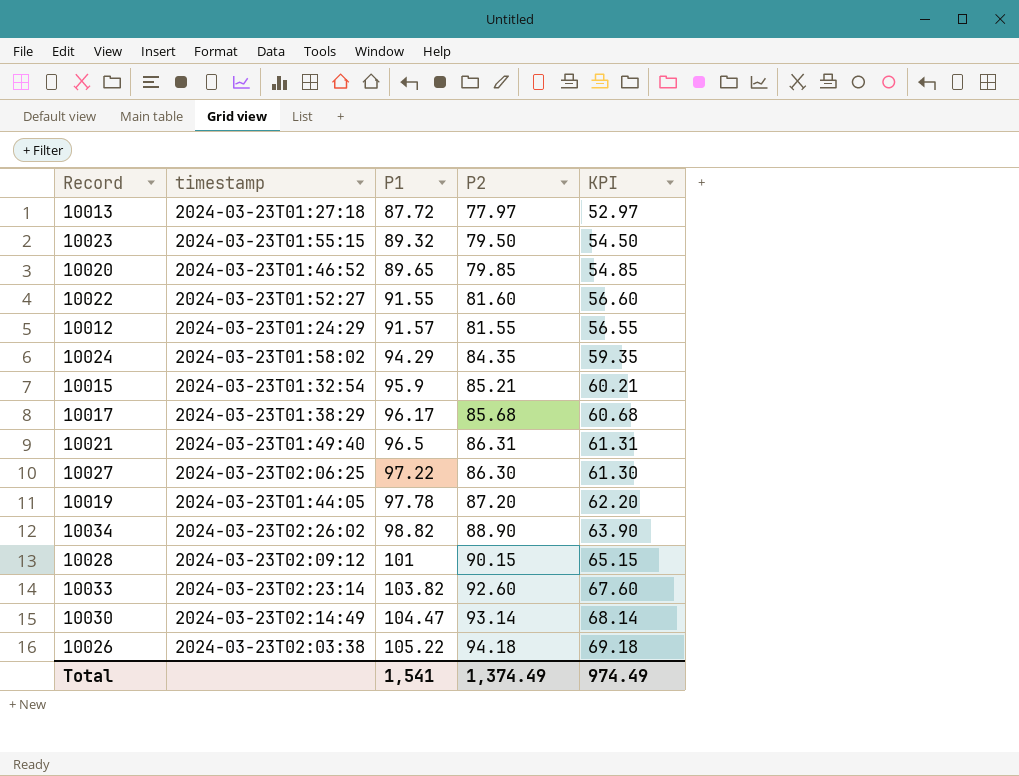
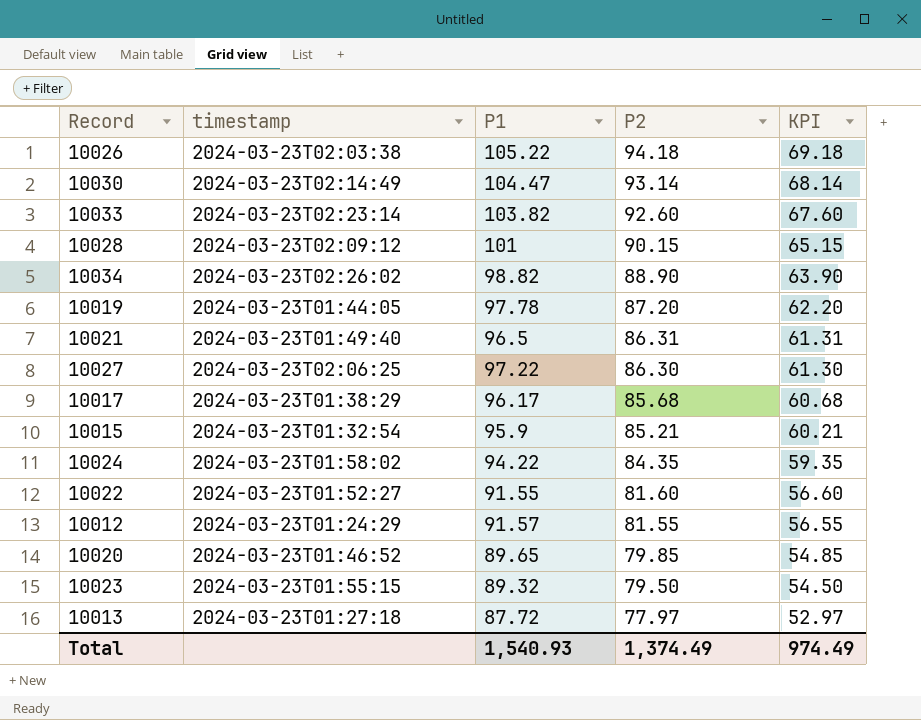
row order: P1 ascending -> P2 descending
10024 | P1: 94.29 -> 94.22
Total | P1: 1,541 -> 1,540.93

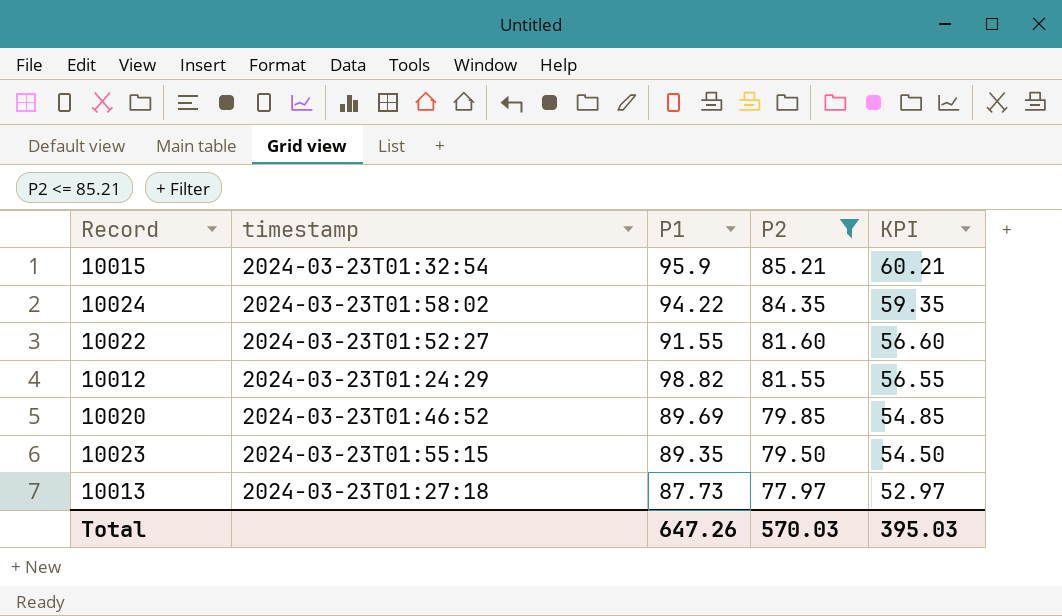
filter: none -> P2 <= 85.21
10012 | P1: 91.57 -> 98.82
10020 | P1: 89.65 -> 89.69
10023 | P1: 89.32 -> 89.35
10013 | P1: 87.72 -> 87.73
Total | P1: 1,540.93 -> 647.26
Total | P2: 1,374.49 -> 570.03
Total | KPI: 974.49 -> 395.03

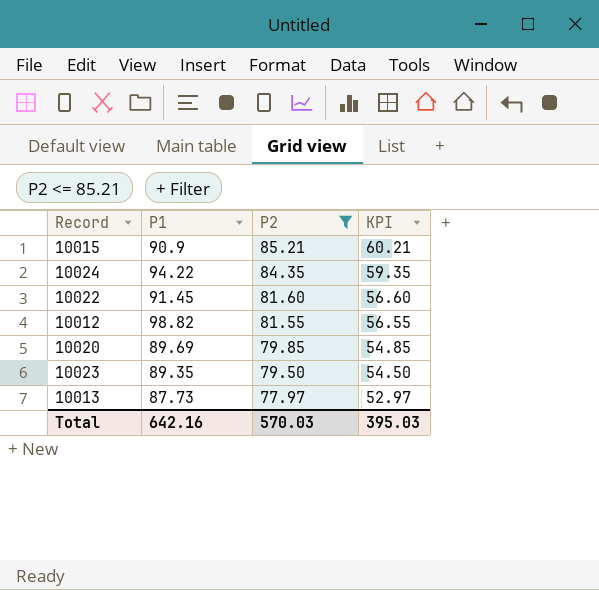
column timestamp | position: 2 -> none
10015 | P1: 95.9 -> 90.9
10022 | P1: 91.55 -> 91.45
Total | P1: 647.26 -> 642.16

